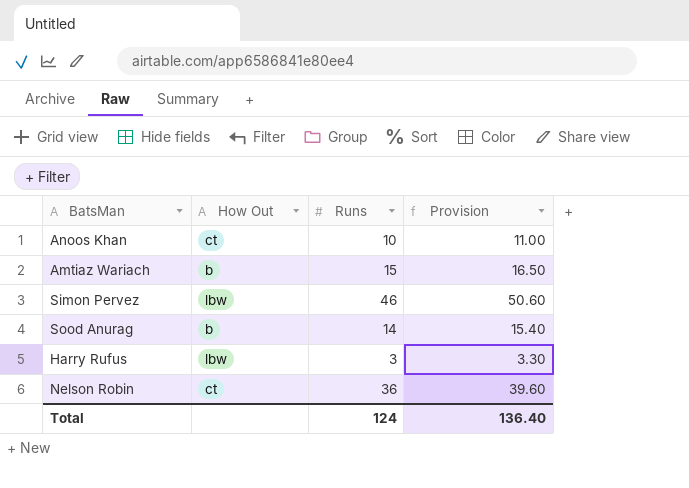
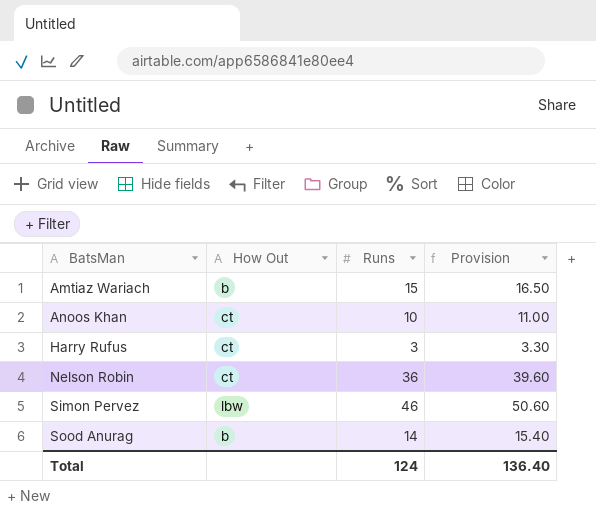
row order: none -> BatsMan ascending
Harry Rufus | How Out: lbw -> ct

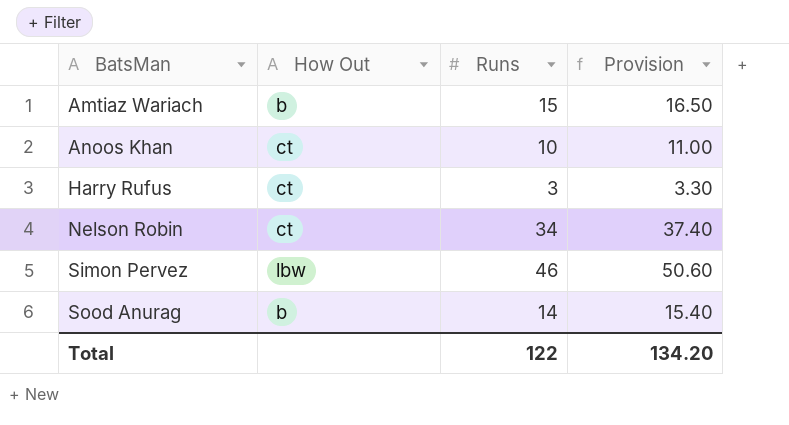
Nelson Robin | Runs: 36 -> 34
Nelson Robin | Provision: 39.60 -> 37.40
Total | Runs: 124 -> 122
Total | Provision: 136.40 -> 134.20

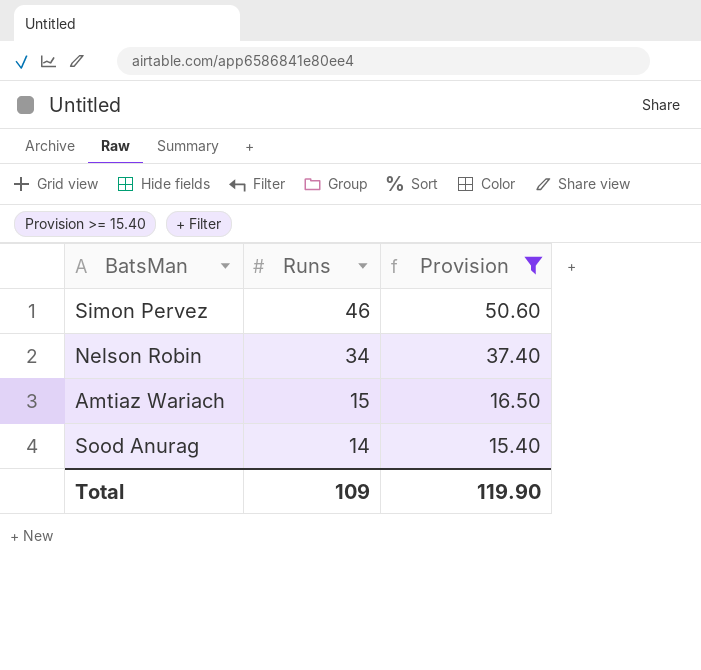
filter: none -> Provision >= 15.40
row order: BatsMan ascending -> Runs descending
column How Out | position: 2 -> none
Total | Runs: 122 -> 109
Total | Provision: 134.20 -> 119.90

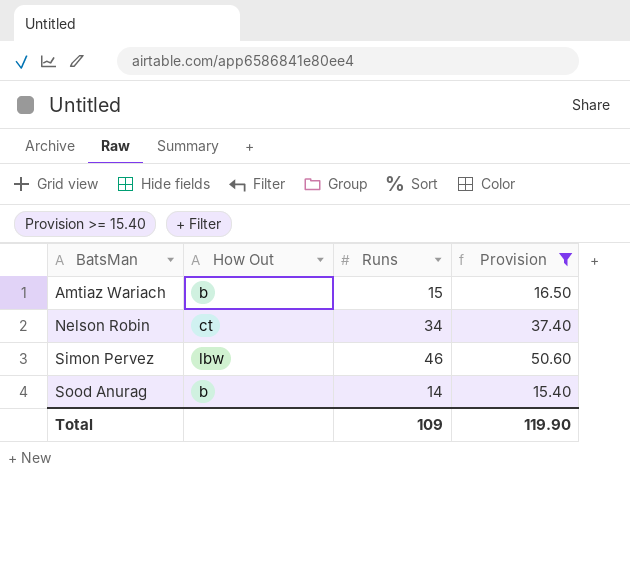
row order: Runs descending -> BatsMan ascending
column How Out | position: none -> 2

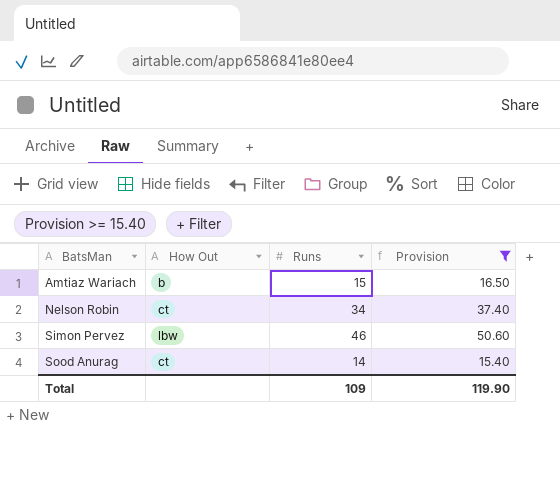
Sood Anurag | How Out: b -> ct

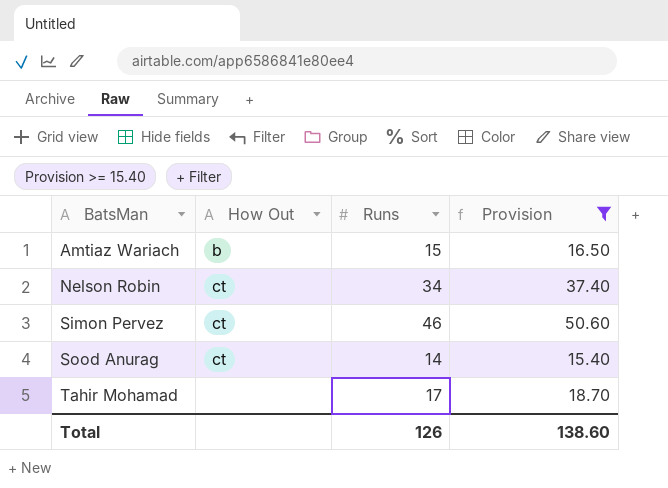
Simon Pervez | How Out: lbw -> ct
row Tahir Mohamad: none -> none | 17 | 18.70
Total | Runs: 109 -> 126
Total | Provision: 119.90 -> 138.60

